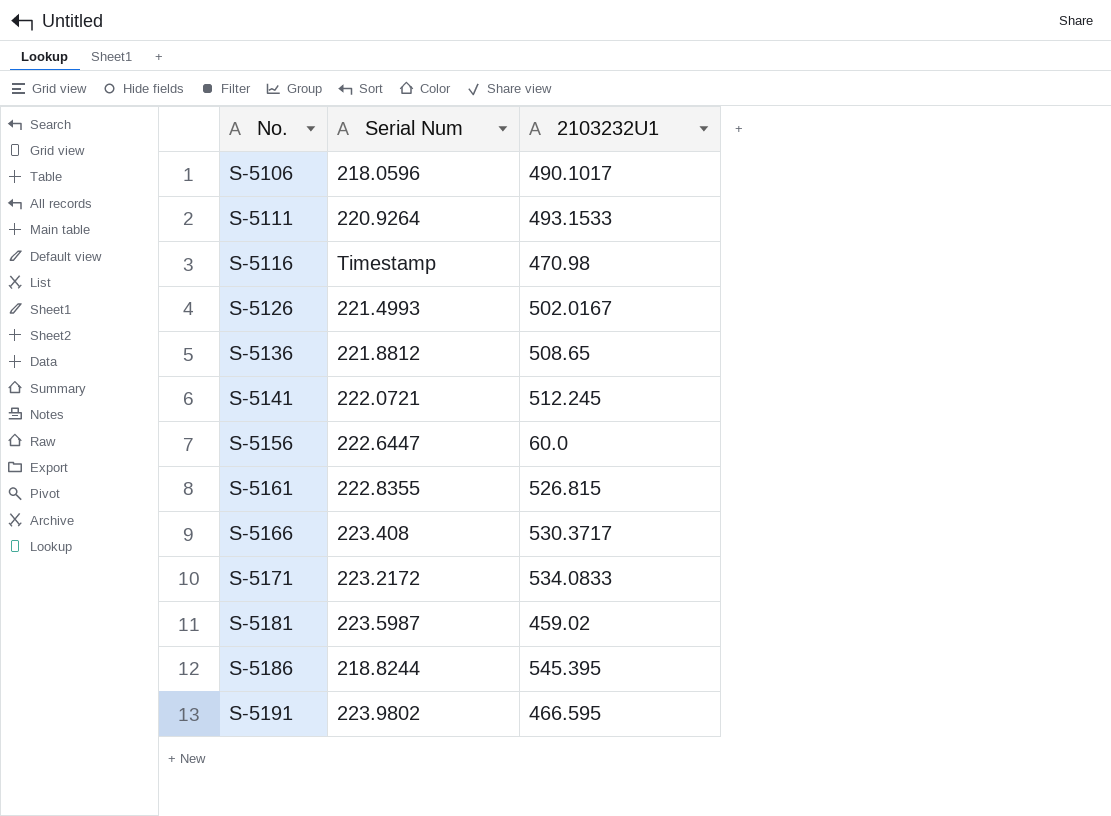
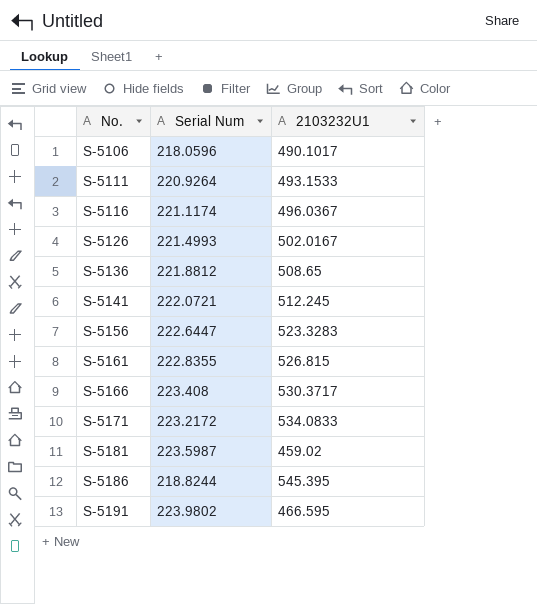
S-5116 | Serial Num: Timestamp -> 221.1174
S-5116 | 2103232U1: 470.98 -> 496.0367
S-5156 | 2103232U1: 60.0 -> 523.3283

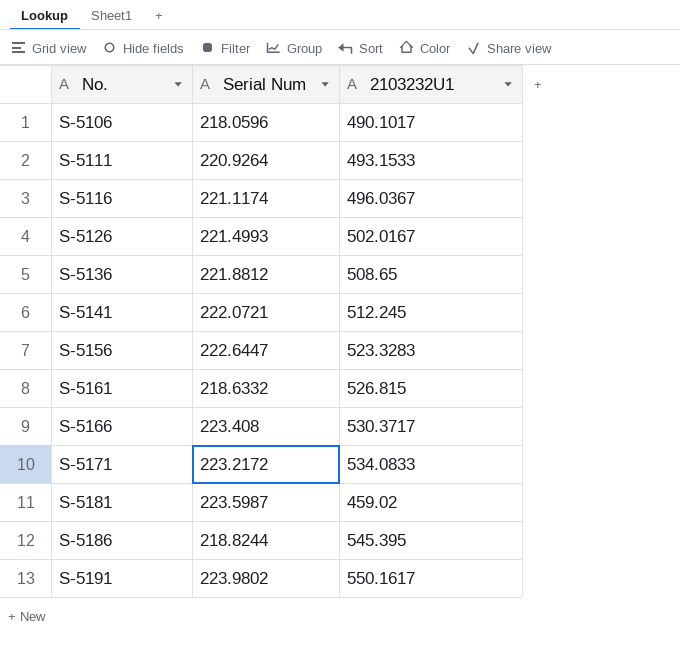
S-5161 | Serial Num: 222.8355 -> 218.6332
S-5191 | 2103232U1: 466.595 -> 550.1617

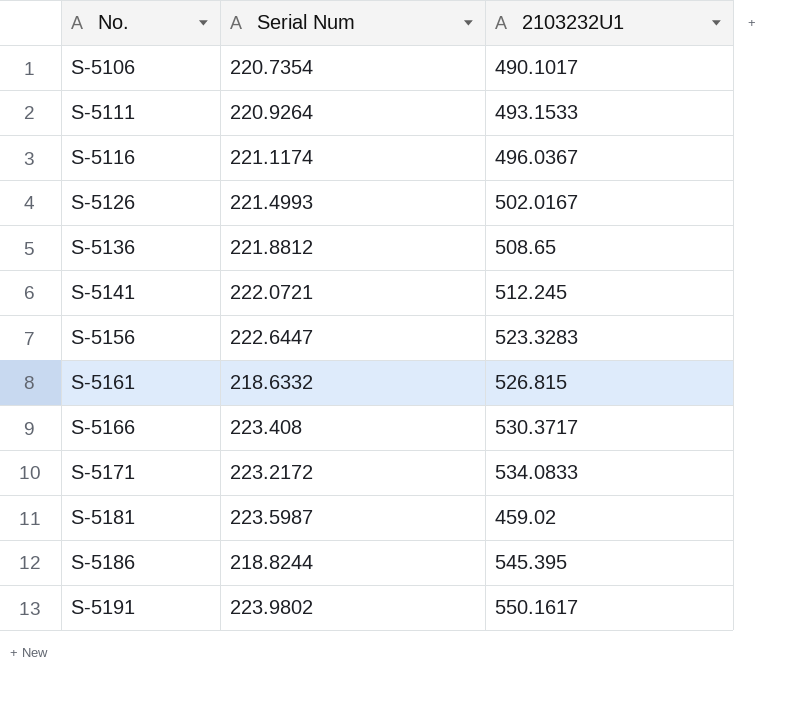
S-5106 | Serial Num: 218.0596 -> 220.7354

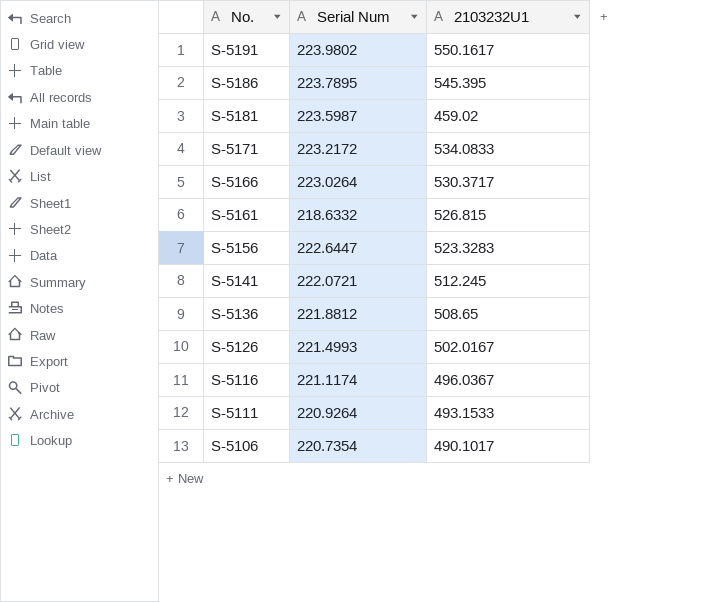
row order: No. ascending -> No. descending
S-5186 | Serial Num: 218.8244 -> 223.7895
S-5166 | Serial Num: 223.408 -> 223.0264

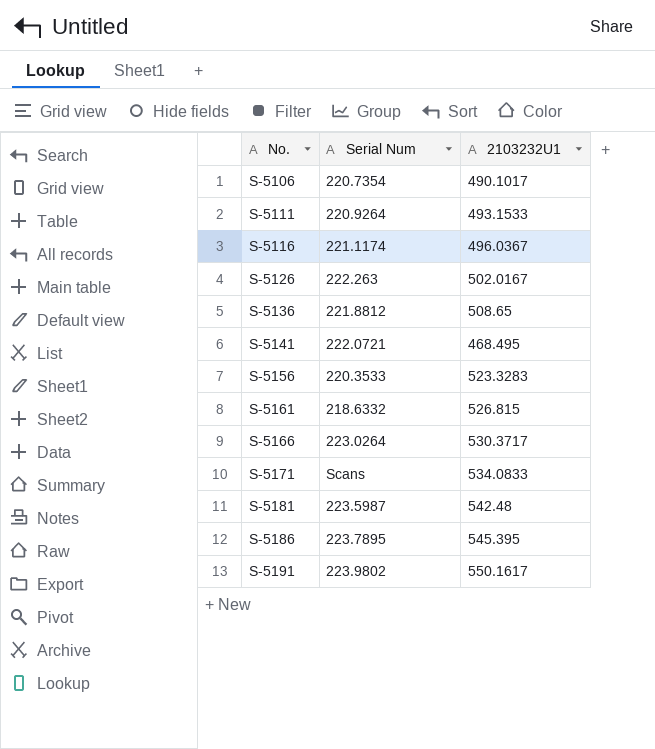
row order: No. descending -> No. ascending
S-5126 | Serial Num: 221.4993 -> 222.263
S-5141 | 2103232U1: 512.245 -> 468.495
S-5156 | Serial Num: 222.6447 -> 220.3533
S-5171 | Serial Num: 223.2172 -> Scans
S-5181 | 2103232U1: 459.02 -> 542.48

